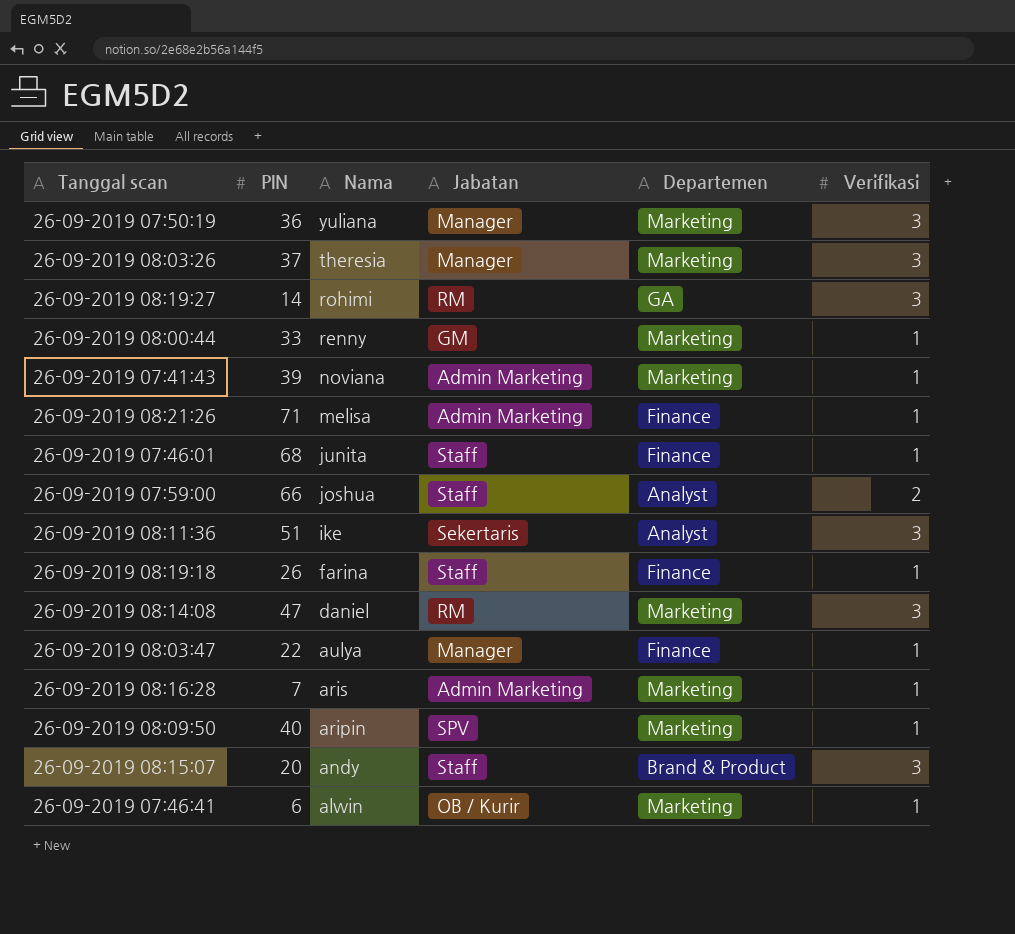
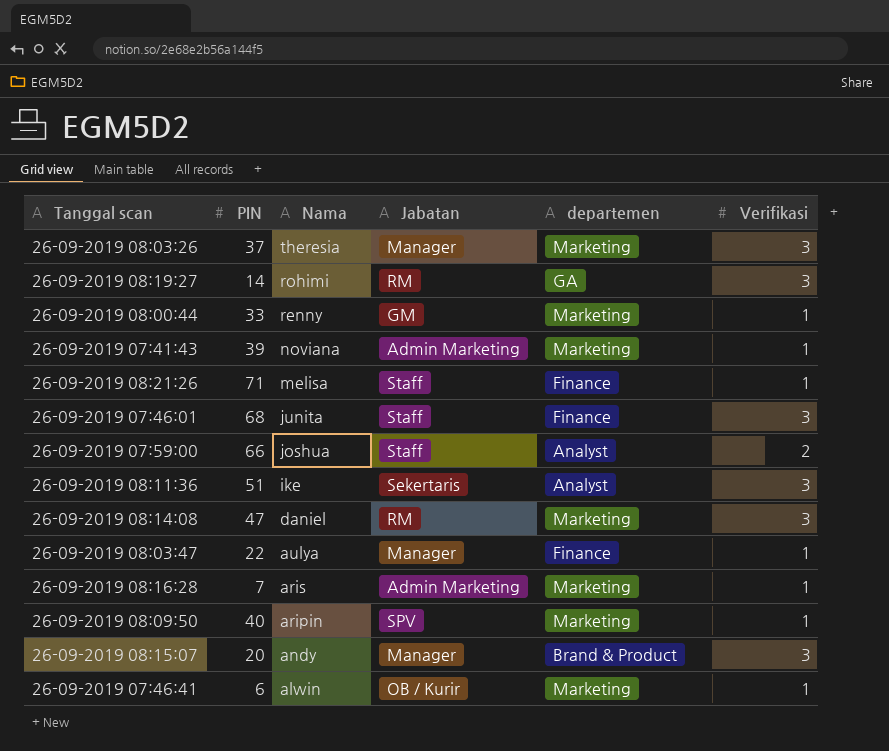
column name: Departemen -> departemen
row 26-09-2019 07:50:19: 36 | yuliana | Manager | Marketing | 3 -> none
row 26-09-2019 08:19:18: 26 | farina | Staff | Finance | 1 -> none
26-09-2019 08:21:26 | Jabatan: Admin Marketing -> Staff
26-09-2019 07:46:01 | Verifikasi: 1 -> 3
26-09-2019 08:15:07 | Jabatan: Staff -> Manager

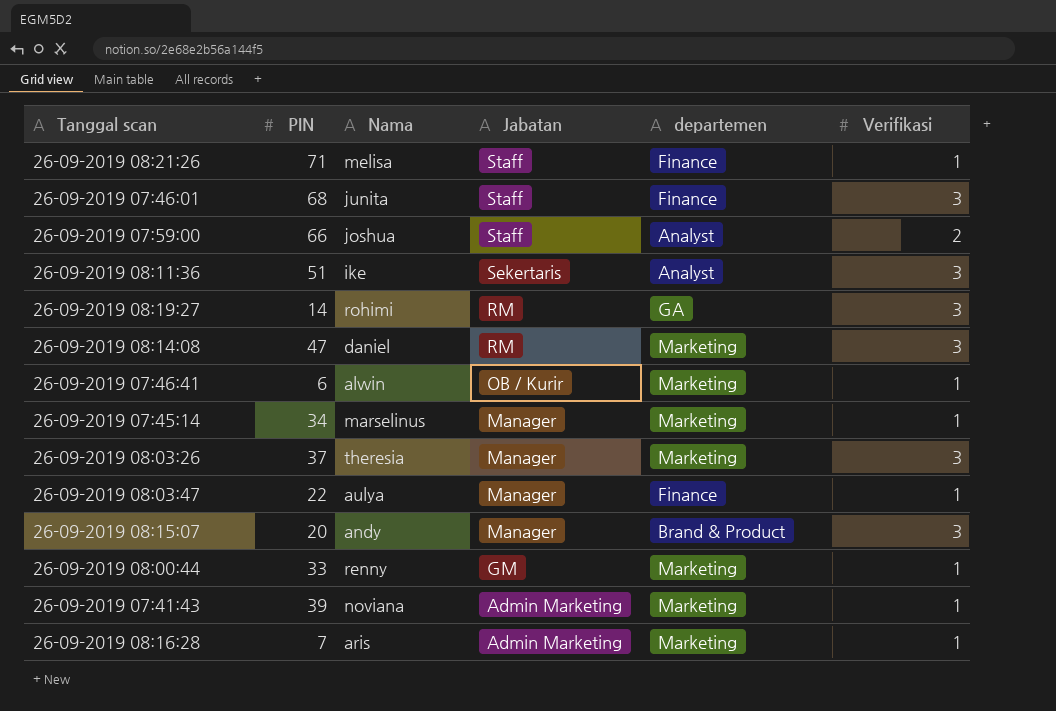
row order: Nama descending -> Jabatan descending
row 26-09-2019 08:09:50: 40 | aripin | SPV | Marketing | 1 -> none
row 26-09-2019 07:45:14: none -> 34 | marselinus | Manager | Marketing | 1

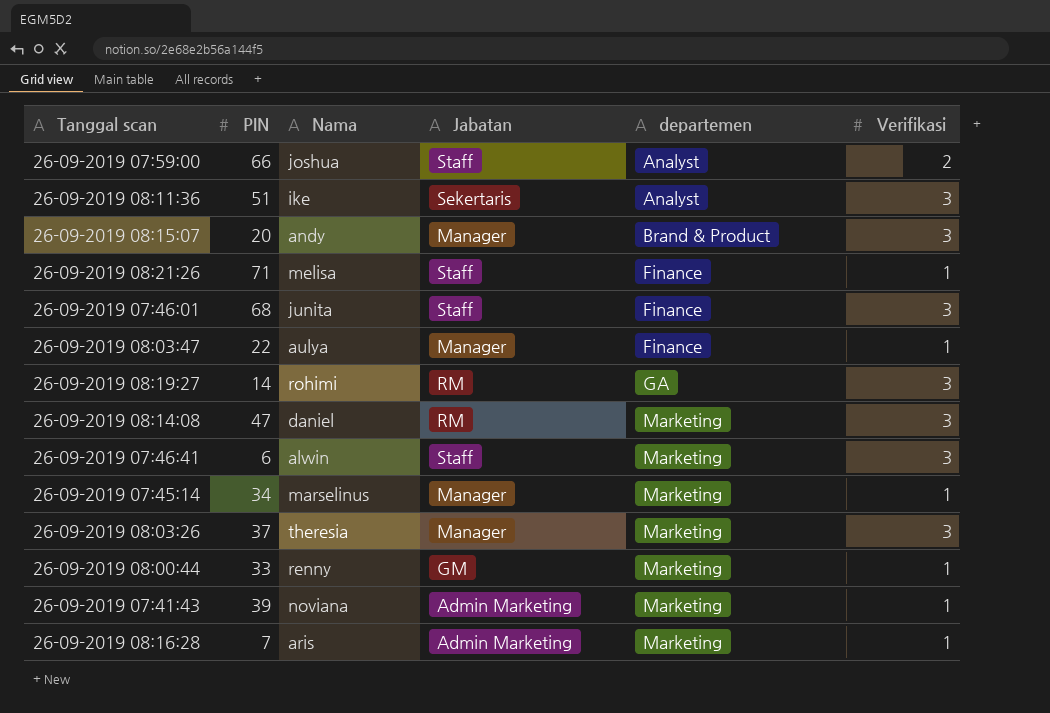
row order: Jabatan descending -> departemen ascending
26-09-2019 07:46:41 | Jabatan: OB / Kurir -> Staff
26-09-2019 07:46:41 | Verifikasi: 1 -> 3

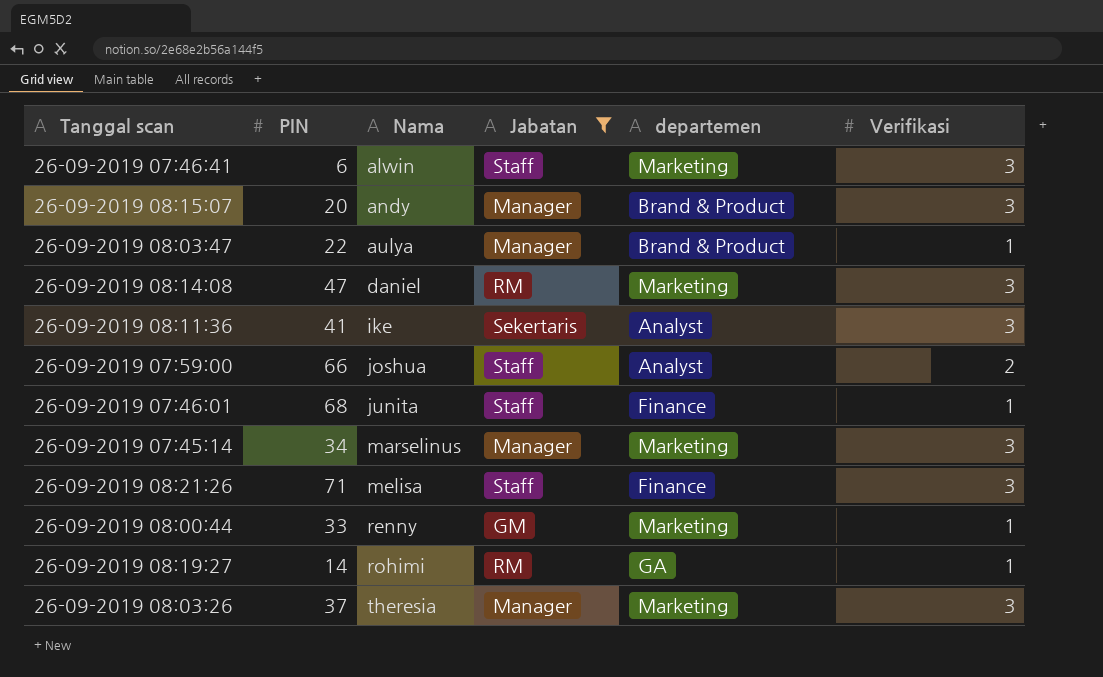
filter: none -> Jabatan != Admin Marketing
row order: departemen ascending -> Nama ascending
26-09-2019 08:03:47 | departemen: Finance -> Brand & Product
26-09-2019 08:11:36 | PIN: 51 -> 41
26-09-2019 07:46:01 | Verifikasi: 3 -> 1
26-09-2019 07:45:14 | Verifikasi: 1 -> 3
26-09-2019 08:21:26 | Verifikasi: 1 -> 3
26-09-2019 08:19:27 | Verifikasi: 3 -> 1

